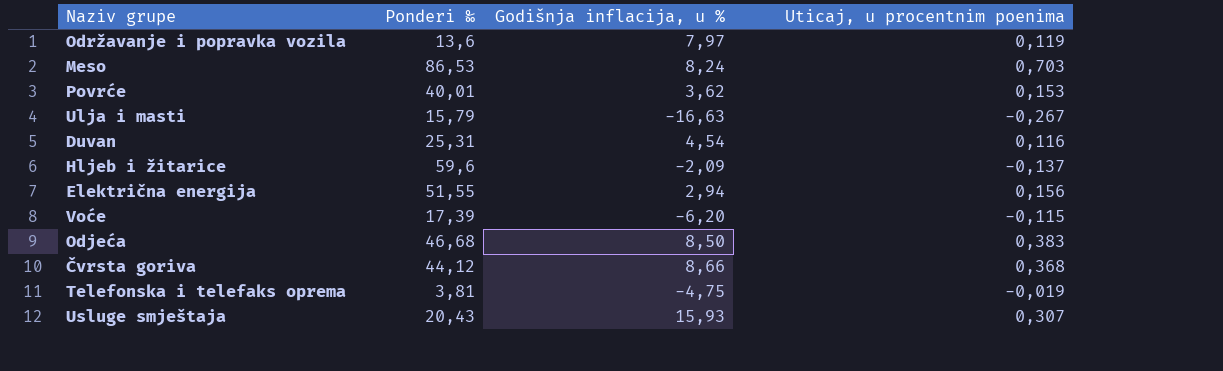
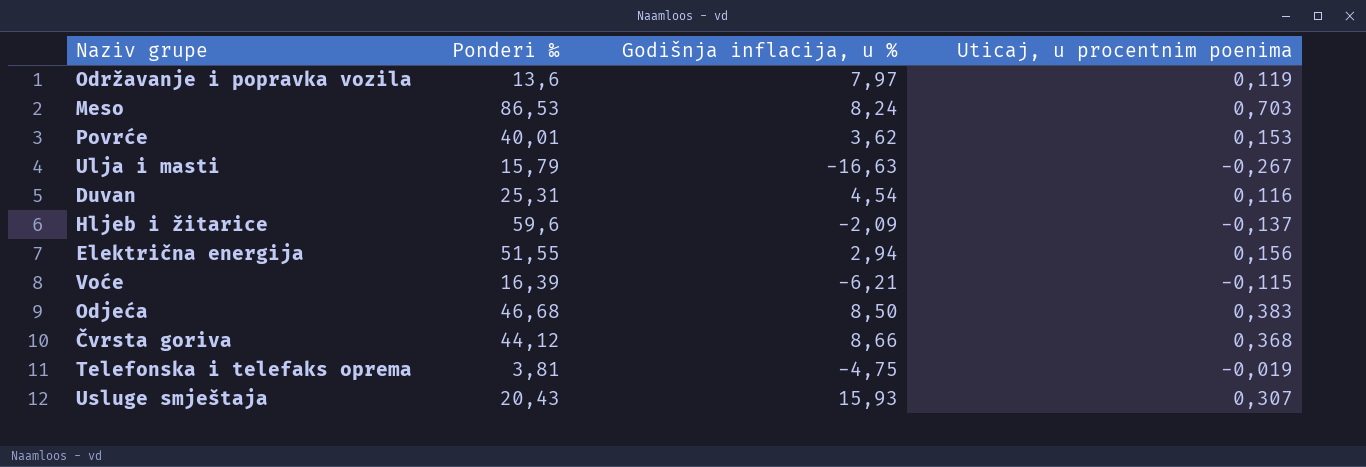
Voće | Ponderi ‰: 17,39 -> 16,39
Voće | Godišnja inflacija, u %: -6,20 -> -6,21

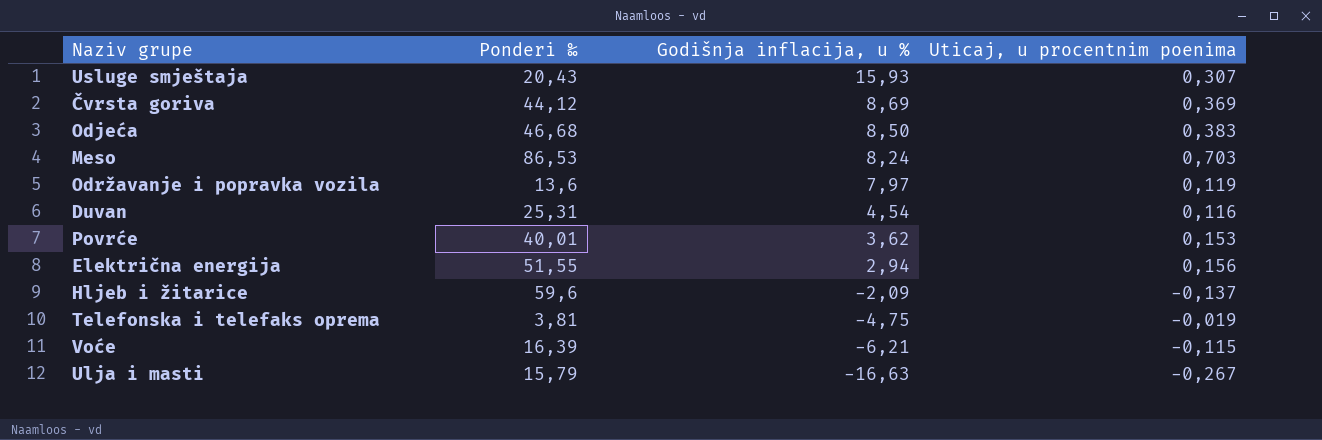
row order: none -> Godišnja inflacija, u % descending
Čvrsta goriva | Godišnja inflacija, u %: 8,66 -> 8,69
Čvrsta goriva | Uticaj, u procentnim poenima: 0,368 -> 0,369

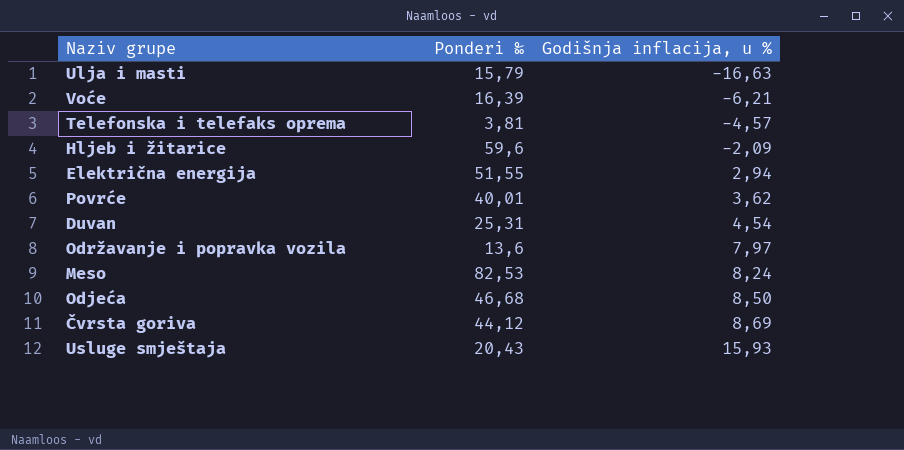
row order: Godišnja inflacija, u % descending -> Godišnja inflacija, u % ascending
column Uticaj, u procentnim poenima | position: 4 -> none
Telefonska i telefaks oprema | Godišnja inflacija, u %: -4,75 -> -4,57
Meso | Ponderi ‰: 86,53 -> 82,53

